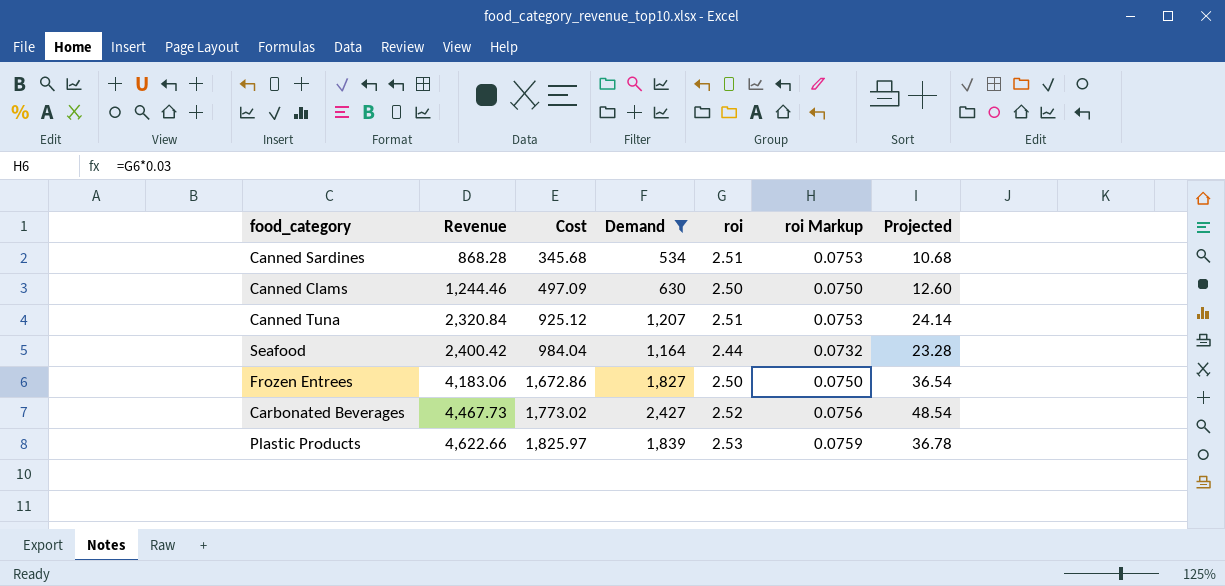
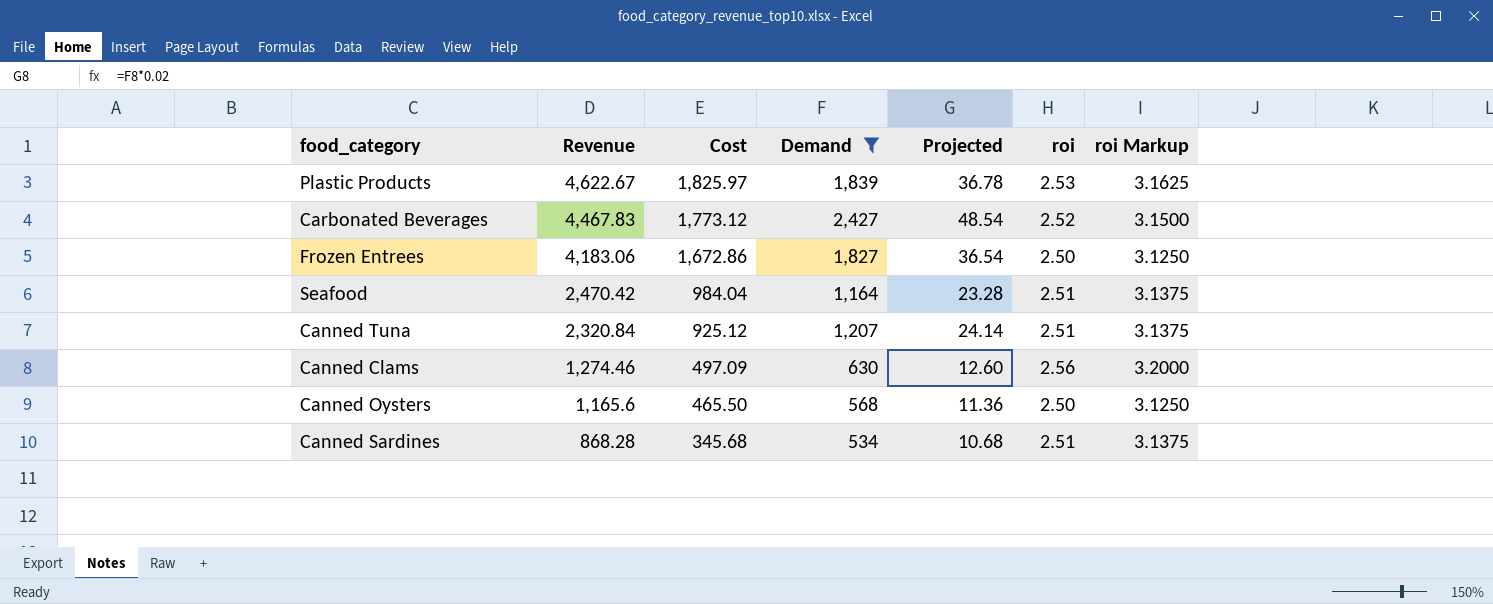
row order: Revenue ascending -> Revenue descending
column Projected | position: 7 -> 5
column roi Markup | formula: [roi] * 0.03 -> [roi] * 1.25
Plastic Products | Revenue: 4,622.66 -> 4,622.67
Carbonated Beverages | Revenue: 4,467.73 -> 4,467.83
Carbonated Beverages | Cost: 1,773.02 -> 1,773.12
Seafood | Revenue: 2,400.42 -> 2,470.42
Seafood | roi: 2.44 -> 2.51
Canned Clams | Revenue: 1,244.46 -> 1,274.46
Canned Clams | roi: 2.50 -> 2.56
row Canned Oysters: none -> 1,165.6 | 465.50 | 568 | 11.36 | 2.50 | 3.1250

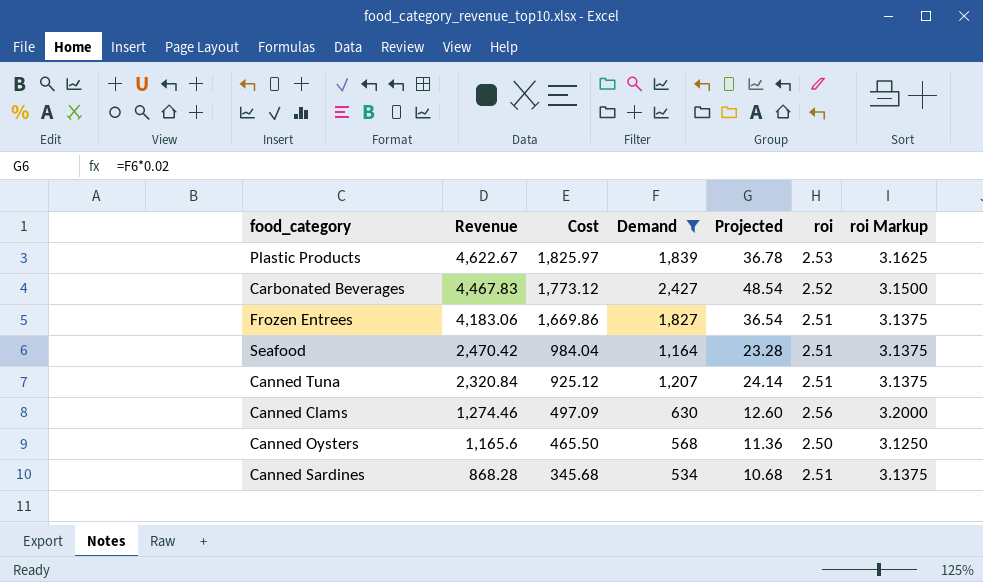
Frozen Entrees | Cost: 1,672.86 -> 1,669.86
Frozen Entrees | roi: 2.50 -> 2.51
Frozen Entrees | roi Markup: 3.1250 -> 3.1375

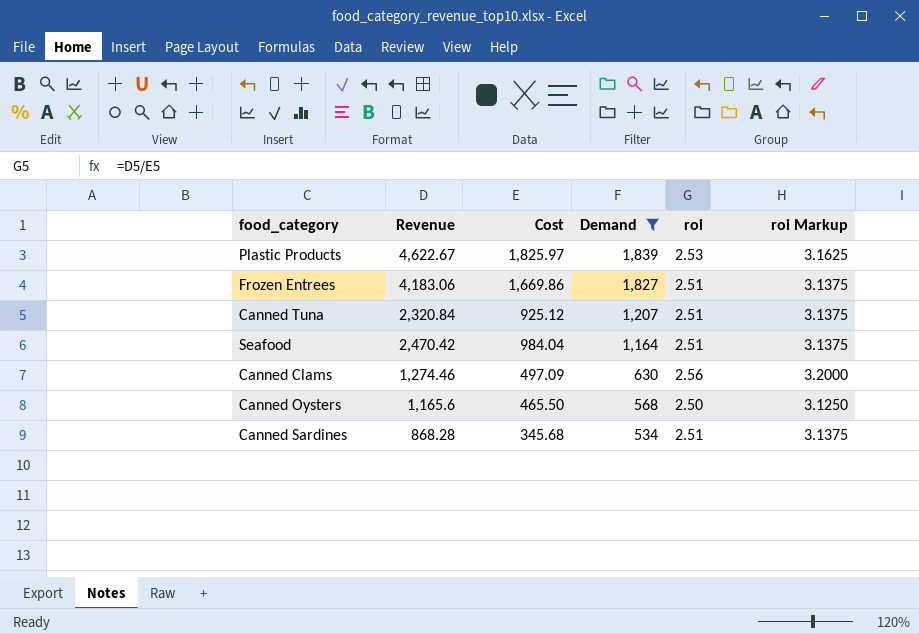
row order: Revenue descending -> Demand descending
column Projected | formula: [Demand] * 0.02 -> none
row Carbonated Beverages: 4,467.83 | 1,773.12 | 2,427 | 48.54 | 2.52 | 3.1500 -> none

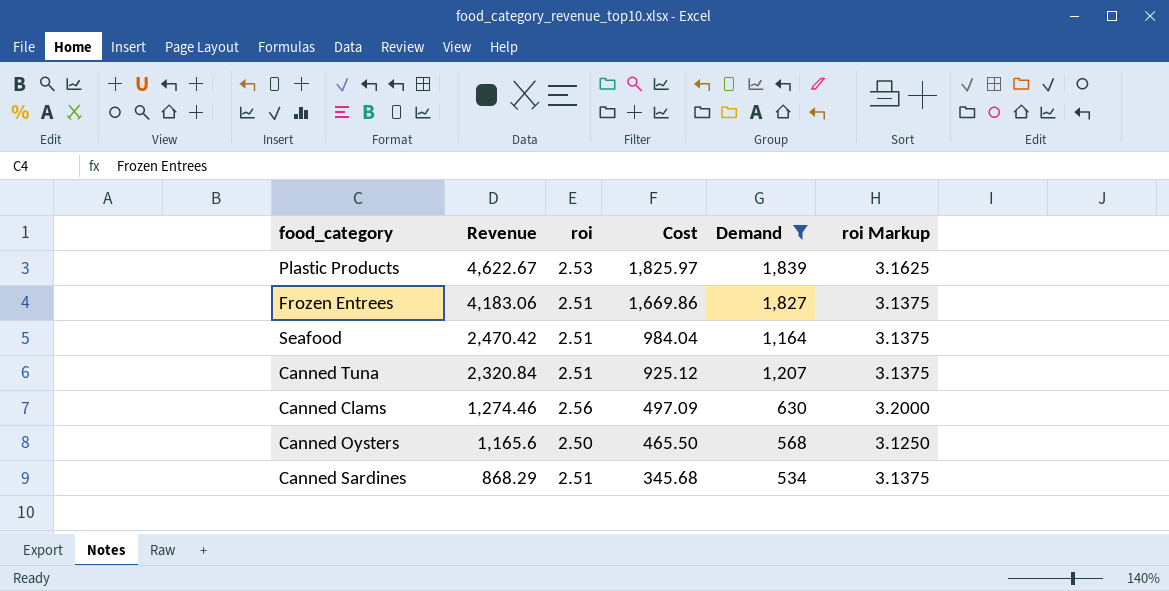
row order: Demand descending -> Revenue descending
column roi | position: 5 -> 3
Canned Sardines | Revenue: 868.28 -> 868.29

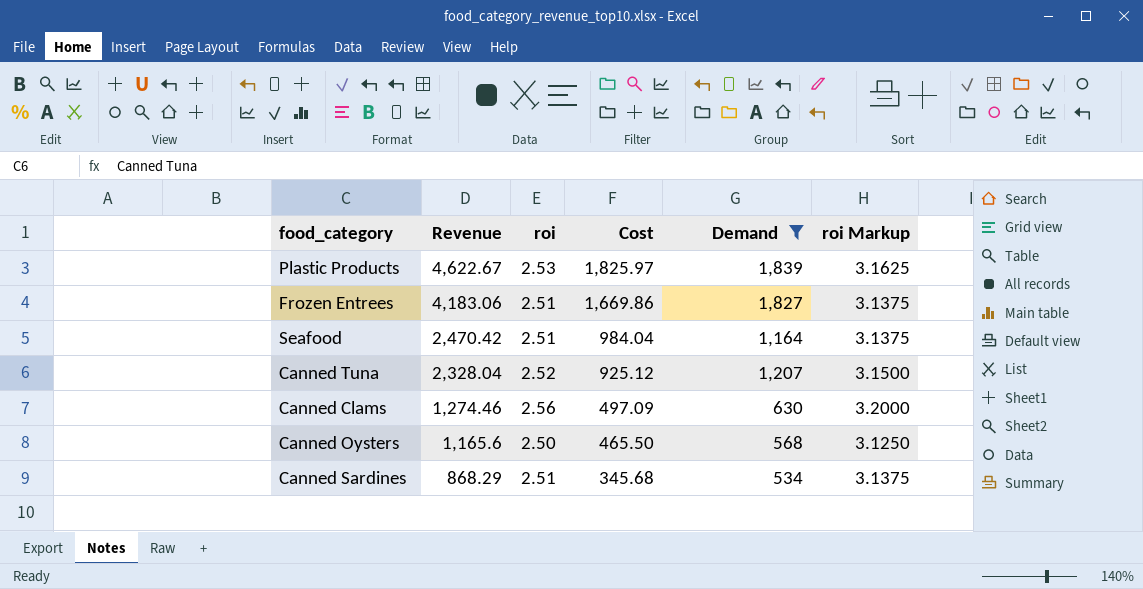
Canned Tuna | Revenue: 2,320.84 -> 2,328.04
Canned Tuna | roi: 2.51 -> 2.52
Canned Tuna | roi Markup: 3.1375 -> 3.1500

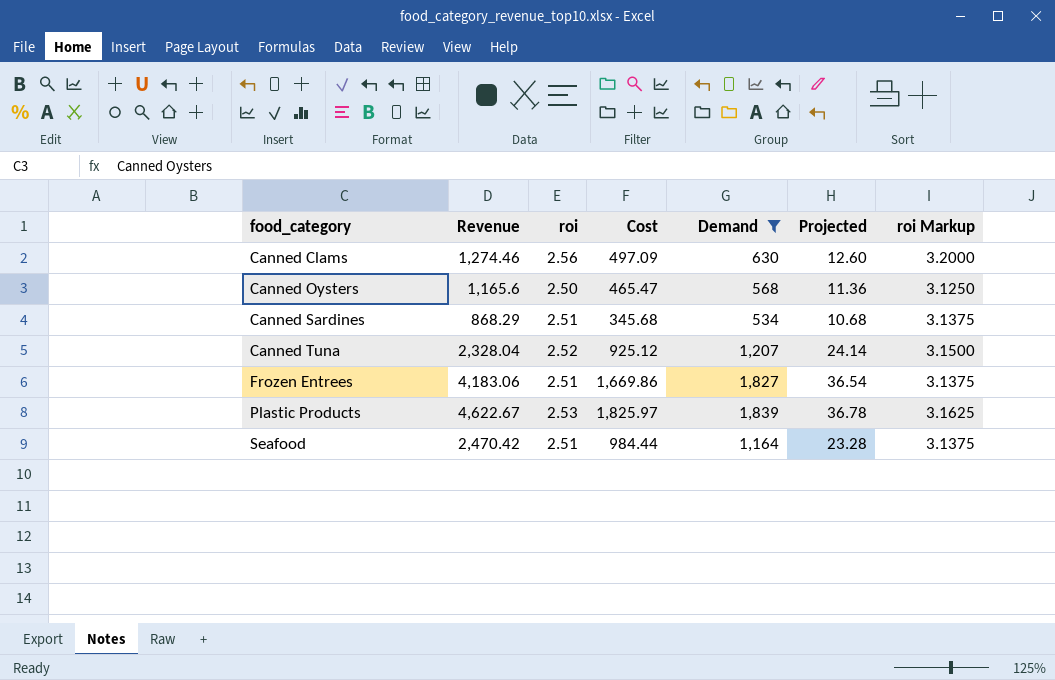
row order: Revenue descending -> food_category ascending
column Projected | formula: none -> [Demand] * 0.02
Canned Oysters | Cost: 465.50 -> 465.47
Seafood | Cost: 984.04 -> 984.44

